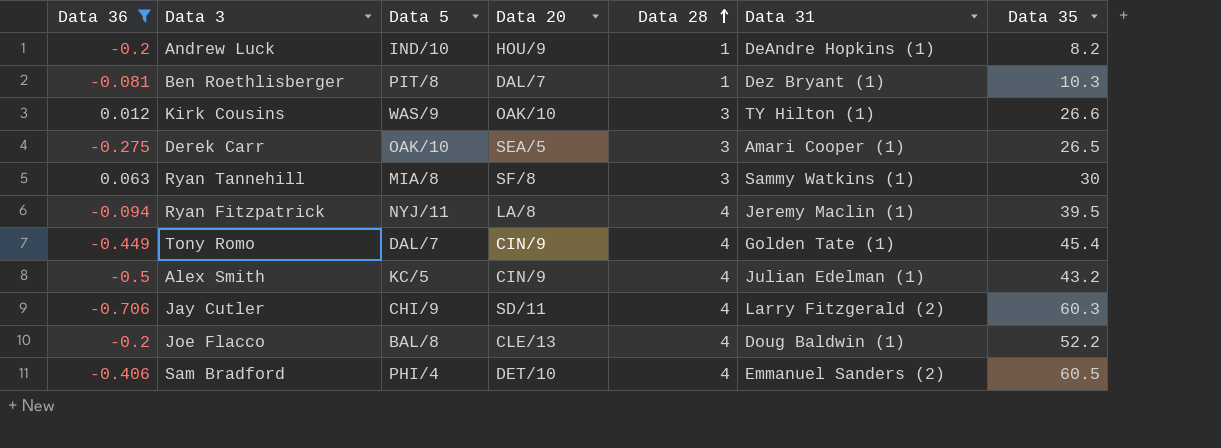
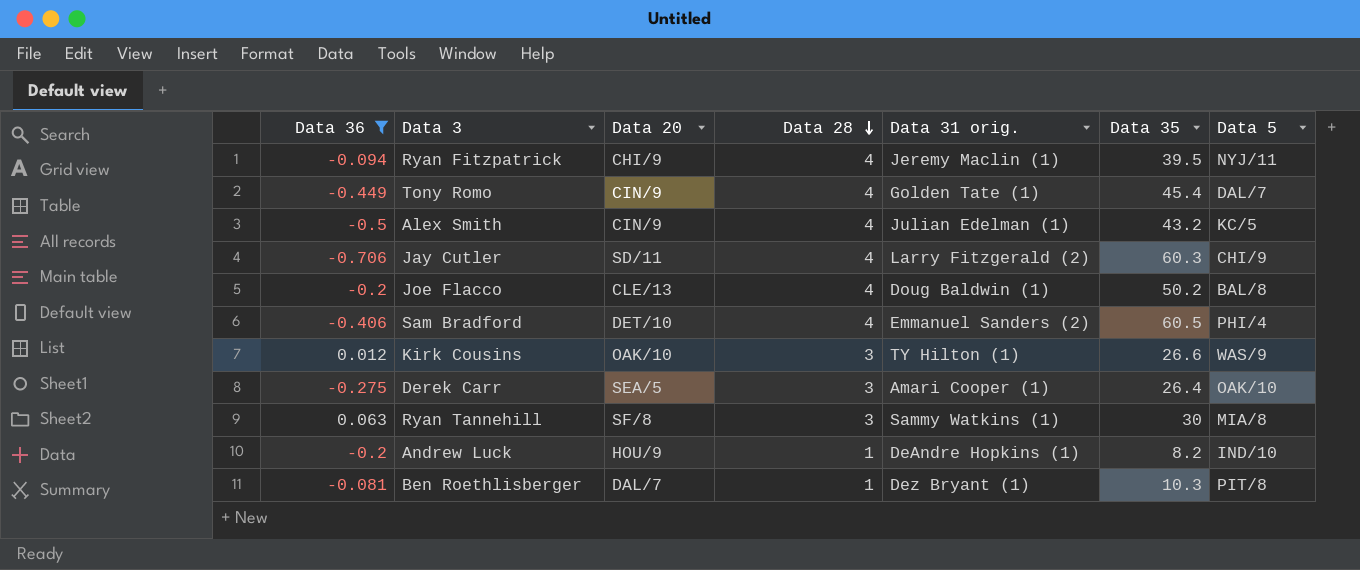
row order: Data 28 ascending -> Data 28 descending
column name: Data 31 -> Data 31 orig.
column Data 5 | position: 3 -> 7
Ryan Fitzpatrick | Data 20: LA/8 -> CHI/9
Joe Flacco | Data 35: 52.2 -> 50.2
Derek Carr | Data 35: 26.5 -> 26.4

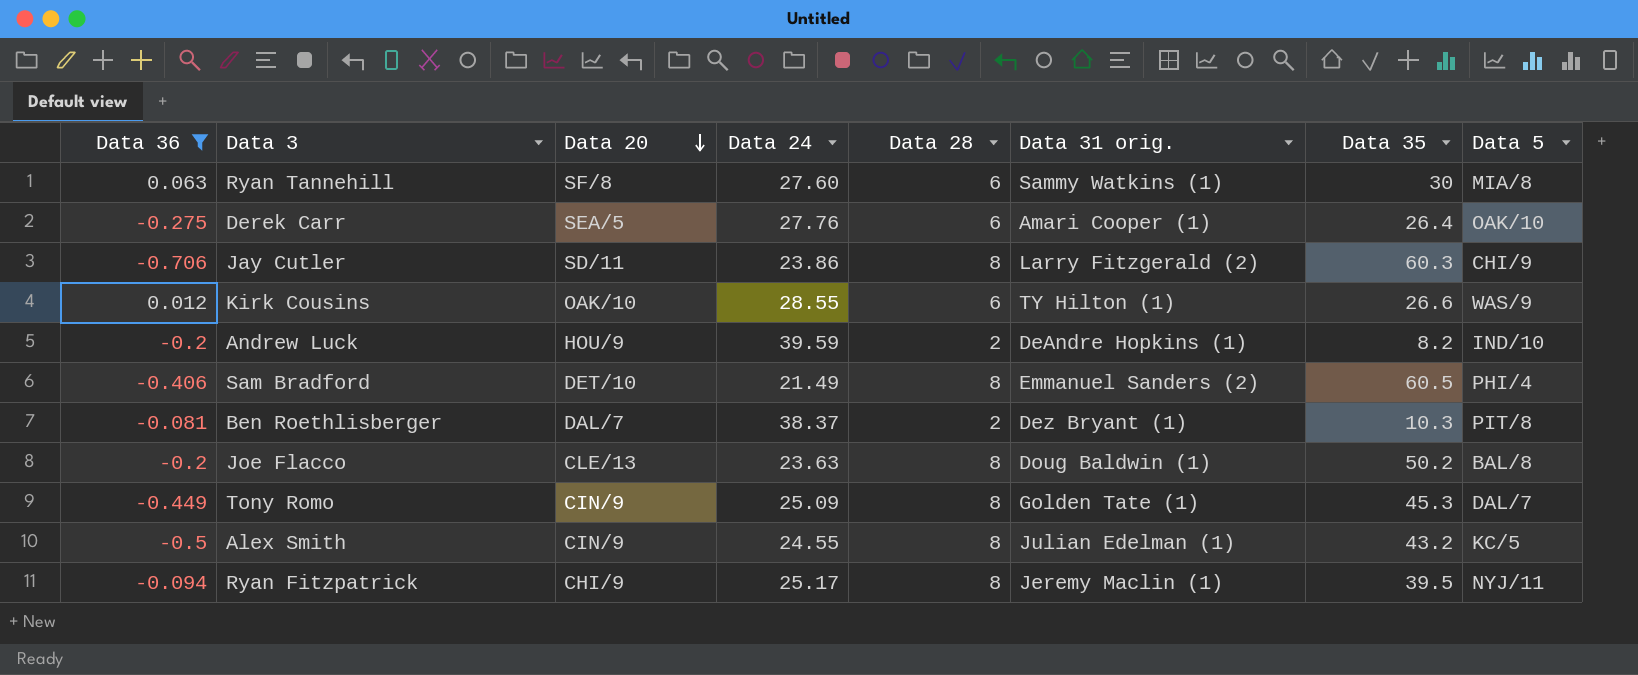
row order: Data 28 descending -> Data 20 descending
column Data 24 | position: none -> 4
Ryan Tannehill | Data 28: 3 -> 6
Derek Carr | Data 28: 3 -> 6
Jay Cutler | Data 28: 4 -> 8
Kirk Cousins | Data 28: 3 -> 6
Andrew Luck | Data 28: 1 -> 2
Sam Bradford | Data 28: 4 -> 8
Ben Roethlisberger | Data 28: 1 -> 2
Joe Flacco | Data 28: 4 -> 8
Tony Romo | Data 28: 4 -> 8
Tony Romo | Data 35: 45.4 -> 45.3
Alex Smith | Data 28: 4 -> 8
Ryan Fitzpatrick | Data 28: 4 -> 8

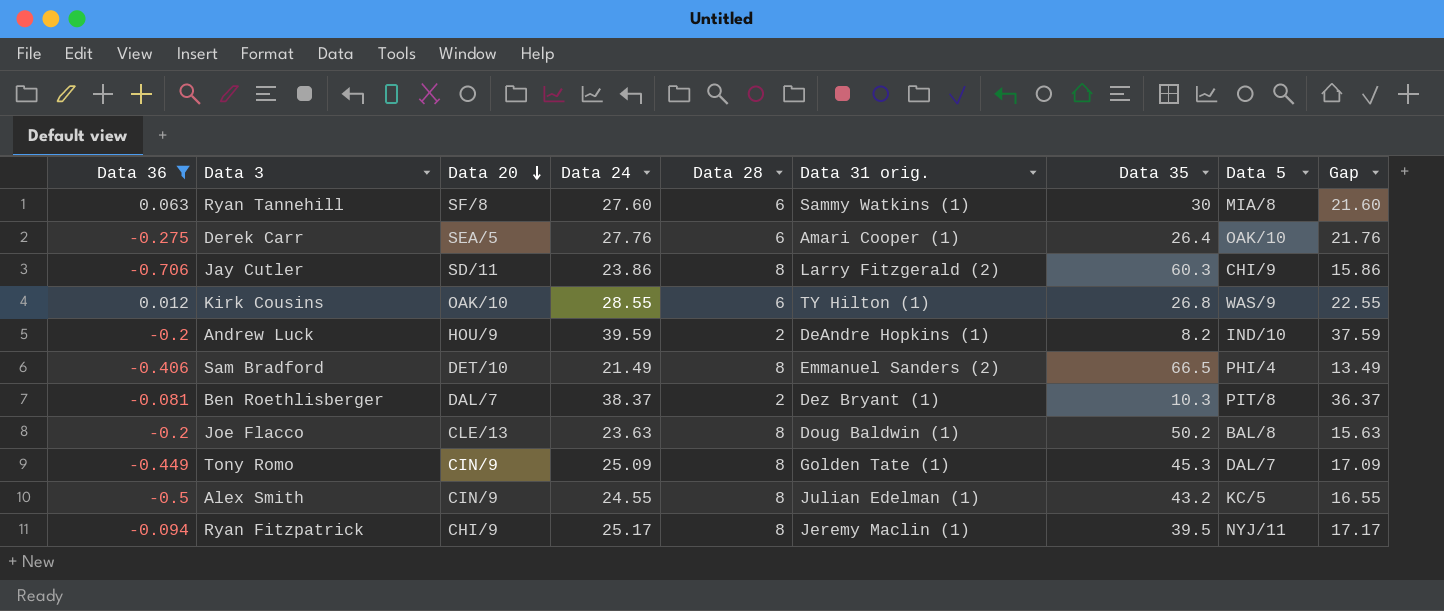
column Gap | formula: none -> [Data 24] - [Data 28]
Kirk Cousins | Data 35: 26.6 -> 26.8
Sam Bradford | Data 35: 60.5 -> 66.5

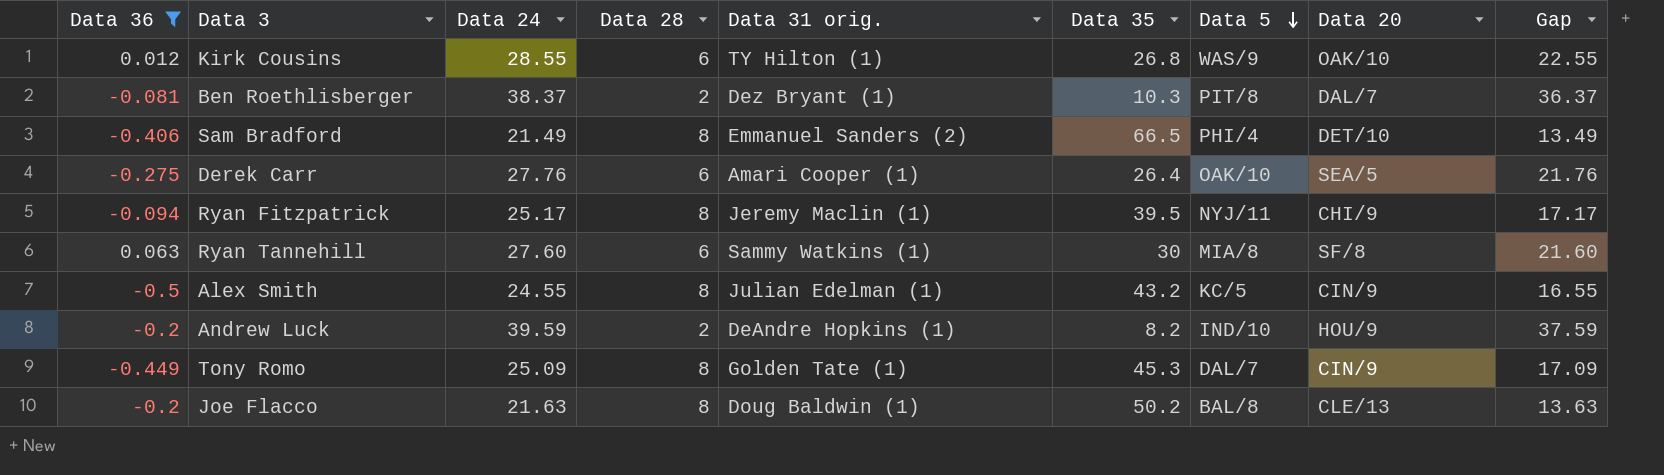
row order: Data 20 descending -> Data 5 descending
column Data 20 | position: 3 -> 8
row Jay Cutler: -0.706 | SD/11 | 23.86 | 8 | Larry Fitzgerald (2) | 60.3 | CHI/9 | 15.86 -> none
Joe Flacco | Data 24: 23.63 -> 21.63
Joe Flacco | Gap: 15.63 -> 13.63

